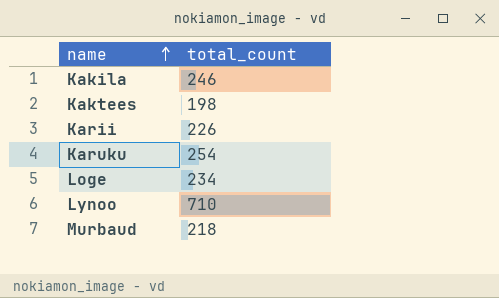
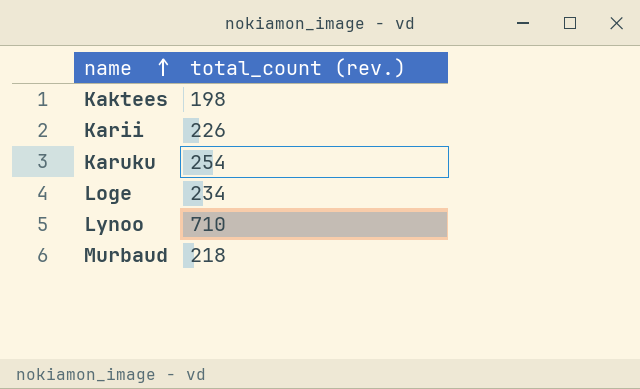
column name: total_count -> total_count (rev.)
row Kakila: 246 -> none

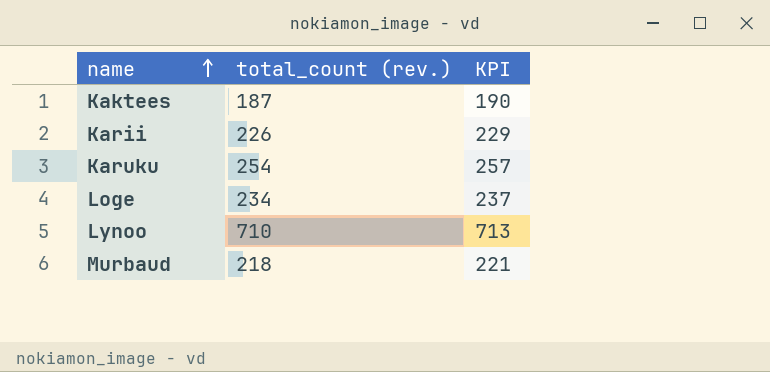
column KPI | formula: none -> [total_count (rev.)] + 3
Kaktees | total_count (rev.): 198 -> 187

